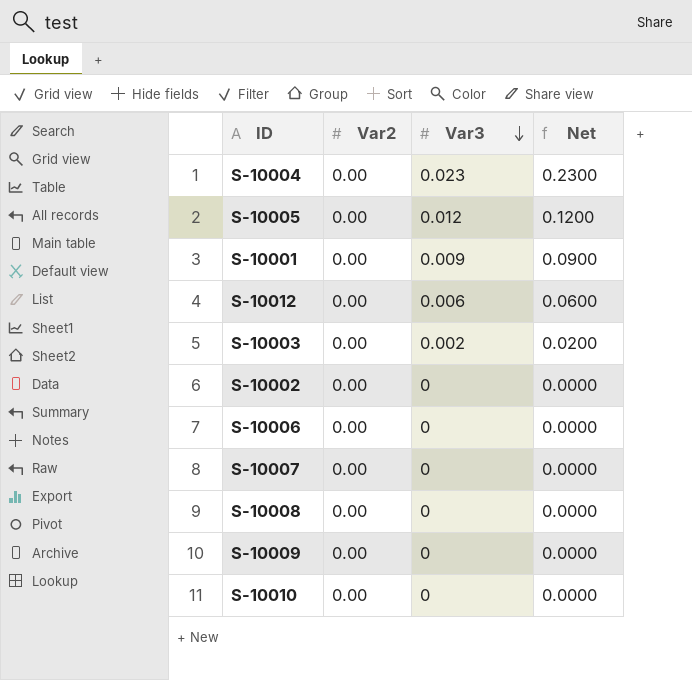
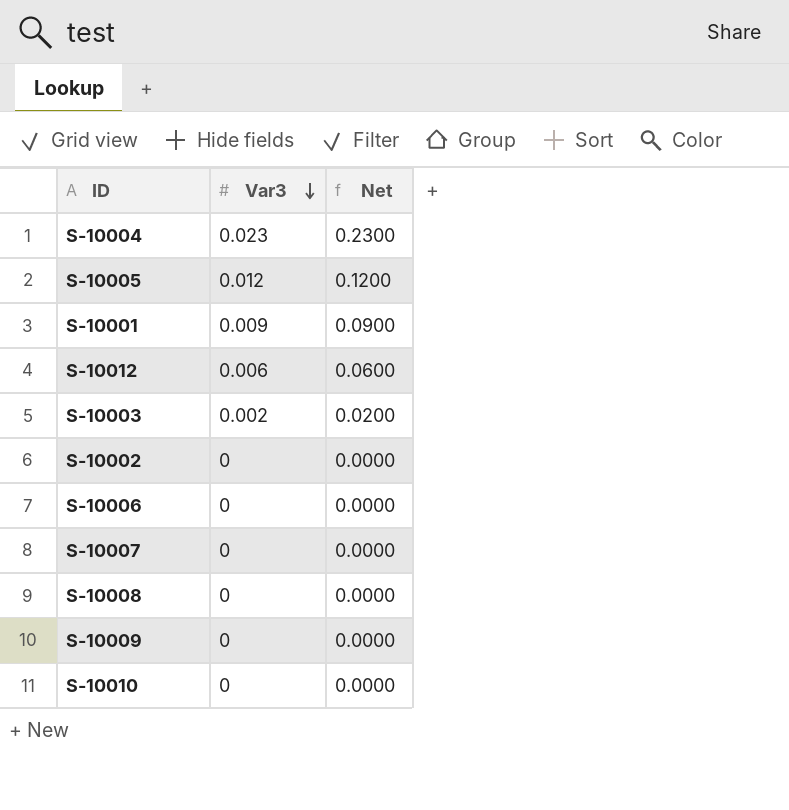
column Var2 | position: 2 -> none

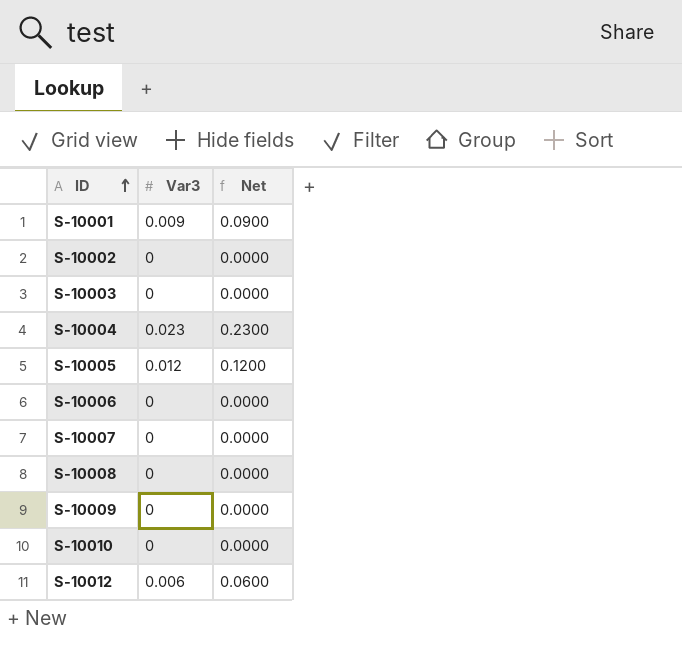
row order: Var3 descending -> ID ascending
S-10003 | Var3: 0.002 -> 0
S-10003 | Net: 0.0200 -> 0.0000

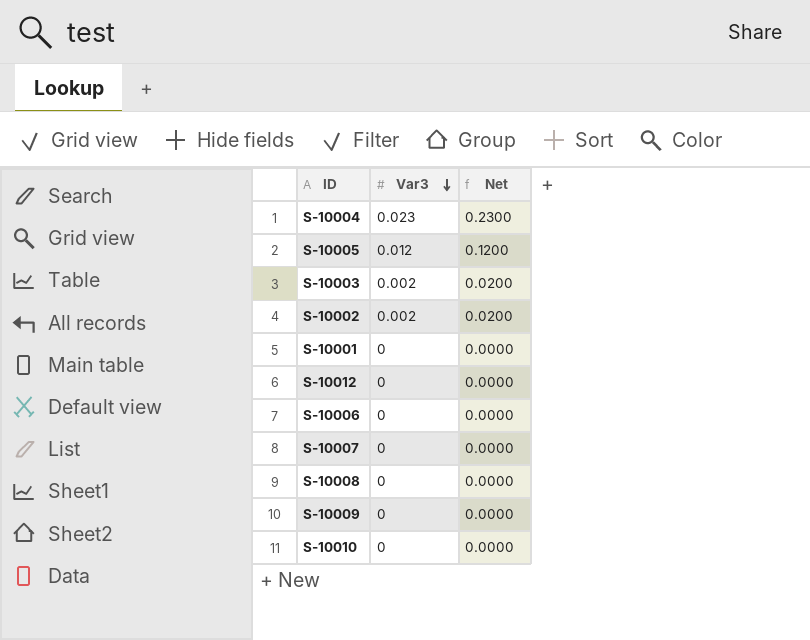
row order: ID ascending -> Var3 descending
S-10003 | Var3: 0 -> 0.002
S-10003 | Net: 0.0000 -> 0.0200
S-10002 | Var3: 0 -> 0.002
S-10002 | Net: 0.0000 -> 0.0200
S-10001 | Var3: 0.009 -> 0
S-10001 | Net: 0.0900 -> 0.0000
S-10012 | Var3: 0.006 -> 0
S-10012 | Net: 0.0600 -> 0.0000

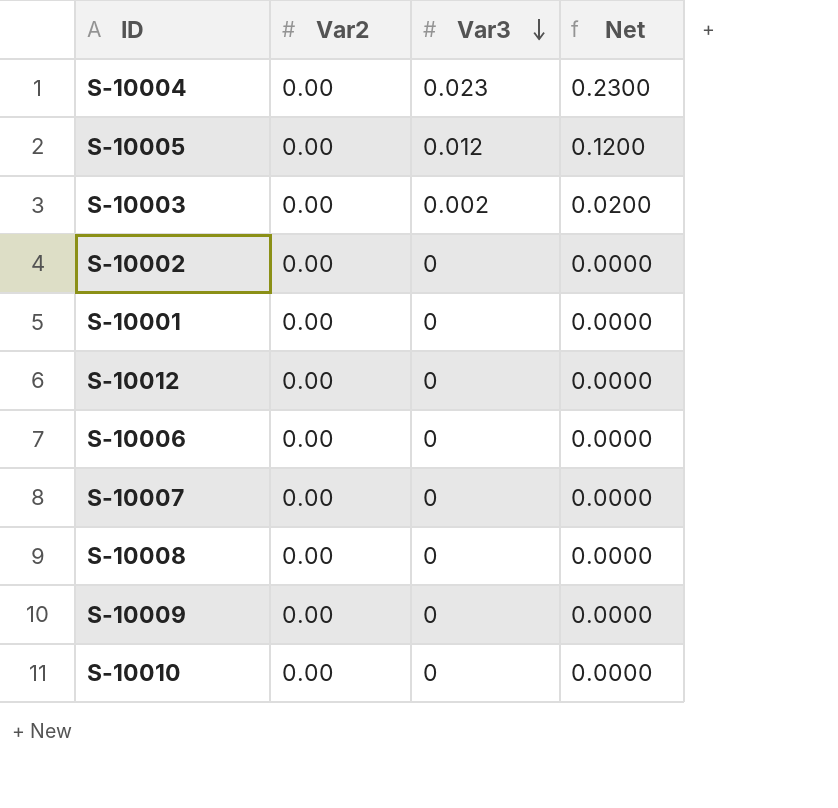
column Var2 | position: none -> 2
S-10002 | Var3: 0.002 -> 0
S-10002 | Net: 0.0200 -> 0.0000

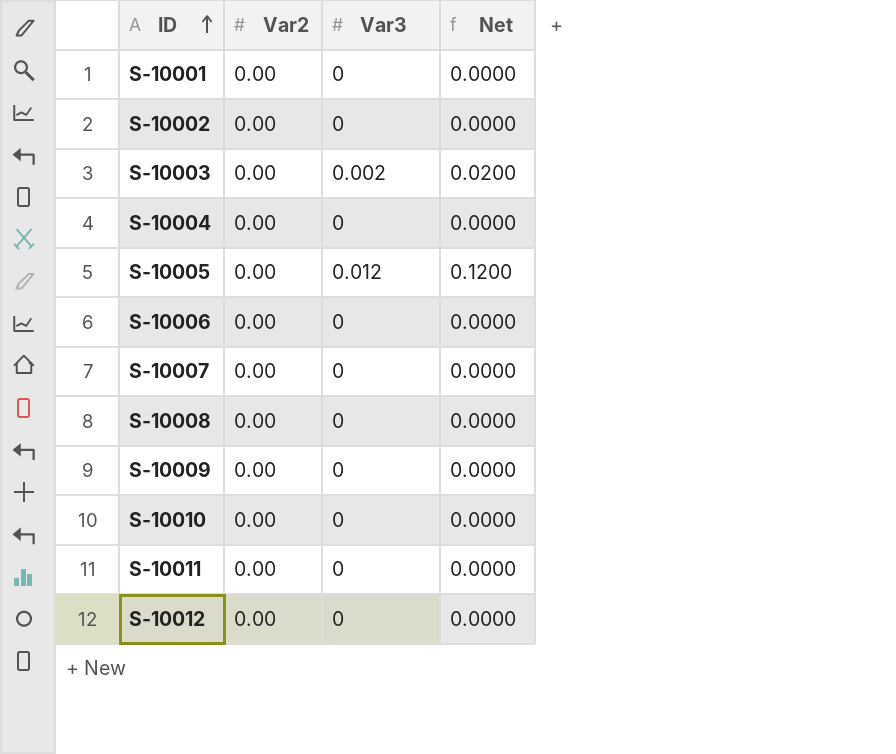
row order: Var3 descending -> ID ascending
S-10004 | Var3: 0.023 -> 0
S-10004 | Net: 0.2300 -> 0.0000
row S-10011: none -> 0.00 | 0 | 0.0000

